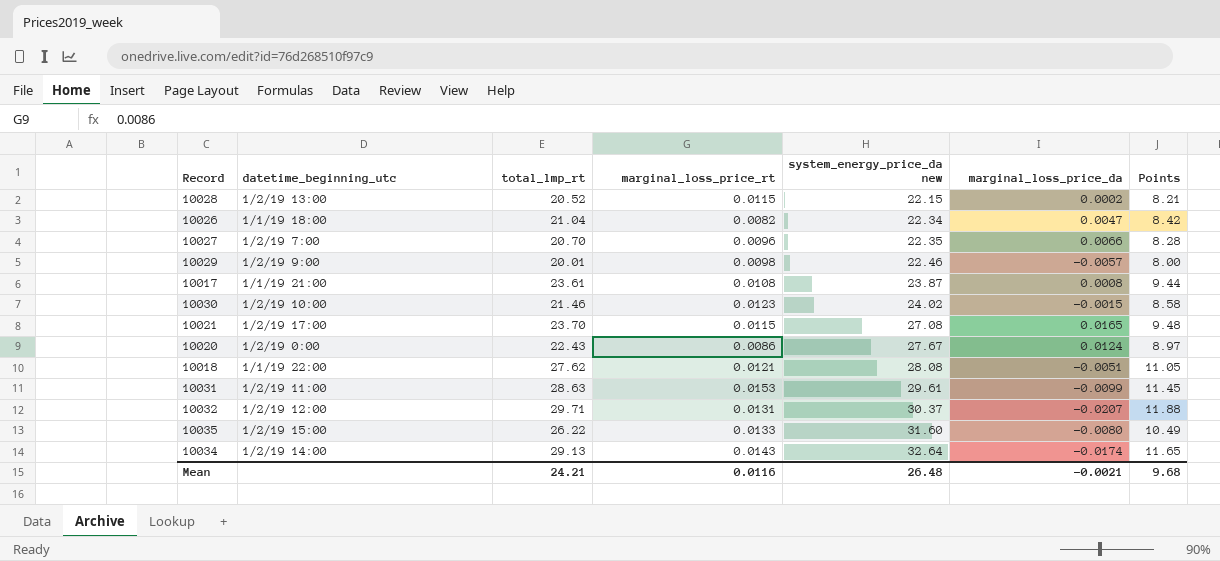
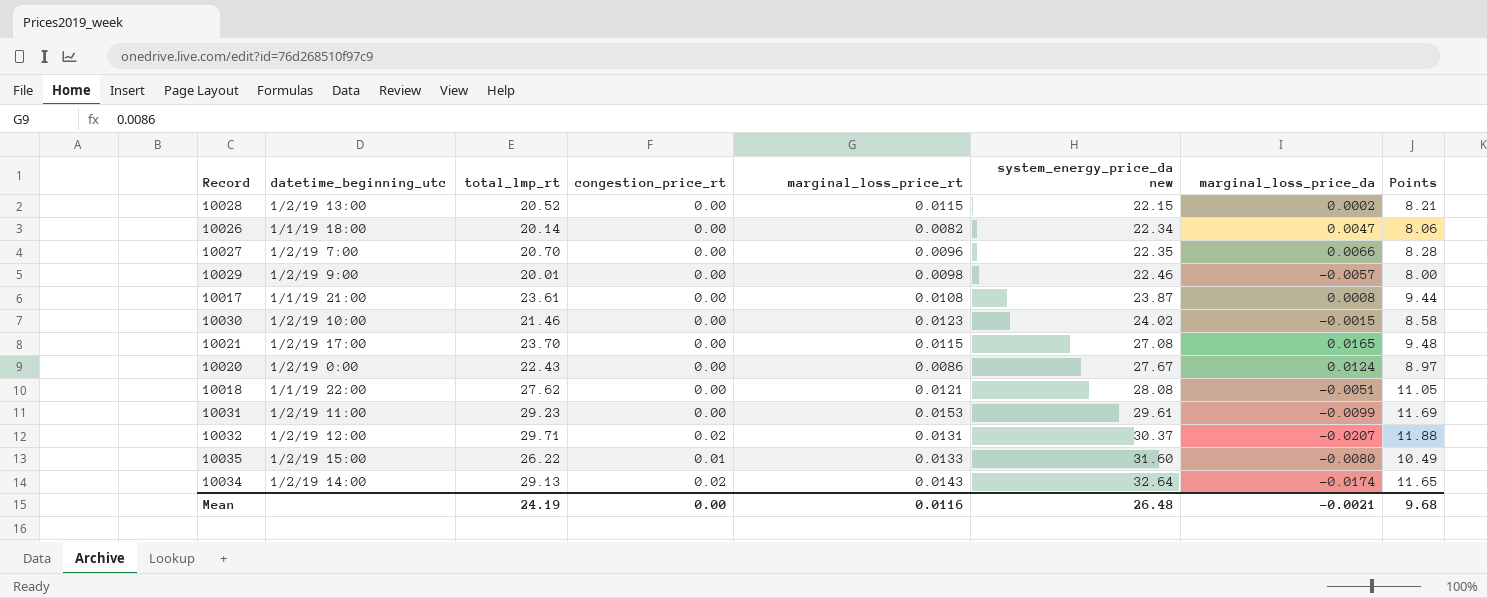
column congestion_price_rt | position: none -> 4
10026 | total_lmp_rt: 21.04 -> 20.14
10026 | Points: 8.42 -> 8.06
10031 | total_lmp_rt: 28.63 -> 29.23
10031 | Points: 11.45 -> 11.69
Mean | total_lmp_rt: 24.21 -> 24.19

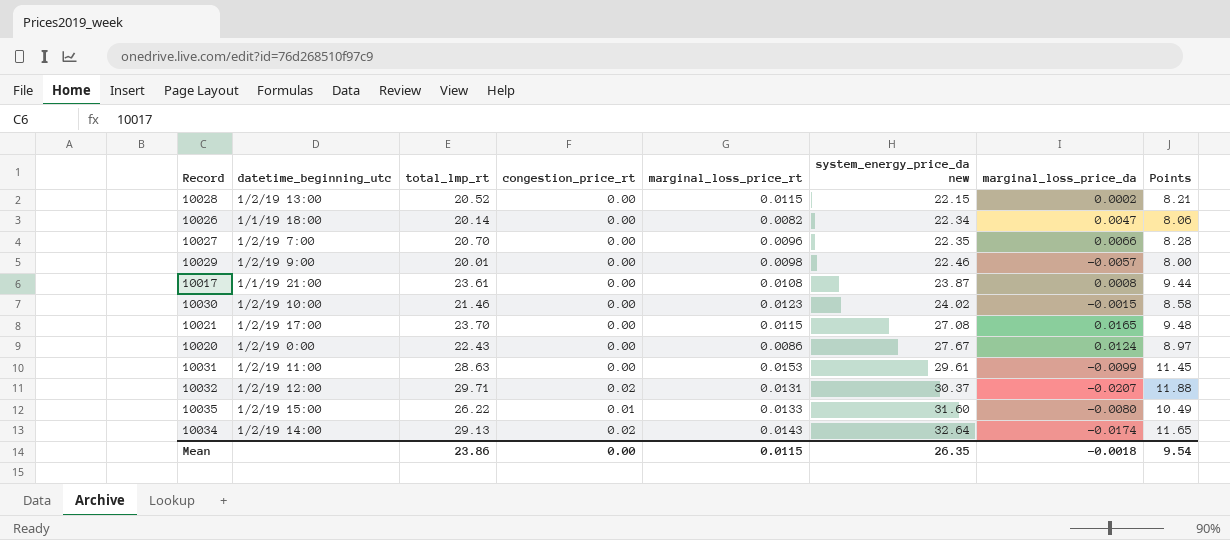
row 10018: 1/1/19 22:00 | 27.62 | 0.00 | 0.0121 | 28.08 | -0.0051 | 11.05 -> none
10031 | total_lmp_rt: 29.23 -> 28.63
10031 | Points: 11.69 -> 11.45
Mean | total_lmp_rt: 24.19 -> 23.86
Mean | marginal_loss_price_rt: 0.0116 -> 0.0115
Mean | system_energy_price_da new: 26.48 -> 26.35
Mean | marginal_loss_price_da: -0.0021 -> -0.0018
Mean | Points: 9.68 -> 9.54

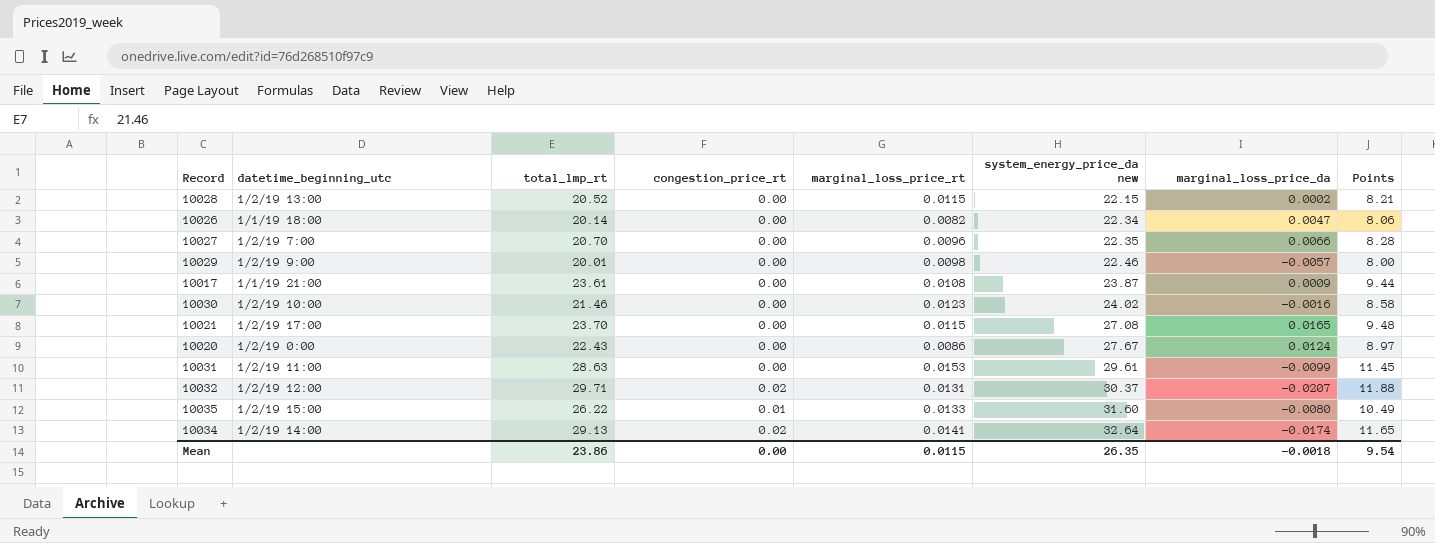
10017 | marginal_loss_price_da: 0.0008 -> 0.0009
10030 | marginal_loss_price_da: -0.0015 -> -0.0016
10034 | marginal_loss_price_rt: 0.0143 -> 0.0141

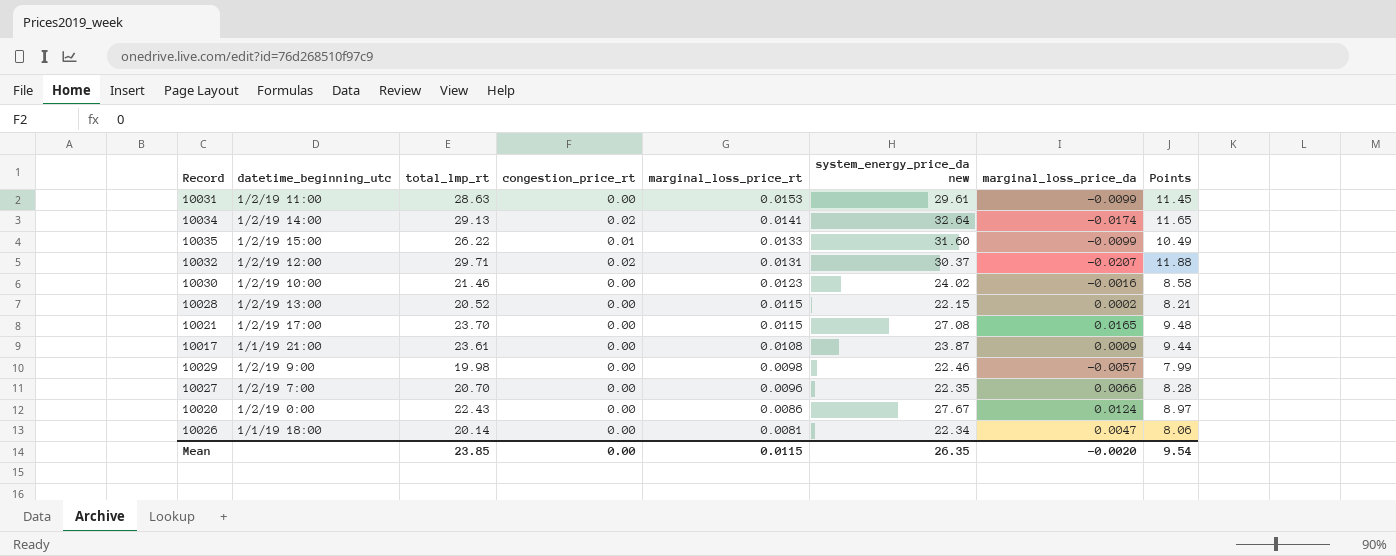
row order: system_energy_price_da new ascending -> marginal_loss_price_rt descending
10035 | marginal_loss_price_da: -0.0080 -> -0.0099
10029 | total_lmp_rt: 20.01 -> 19.98
10029 | Points: 8.00 -> 7.99
10026 | marginal_loss_price_rt: 0.0082 -> 0.0081
Mean | total_lmp_rt: 23.86 -> 23.85
Mean | marginal_loss_price_da: -0.0018 -> -0.0020

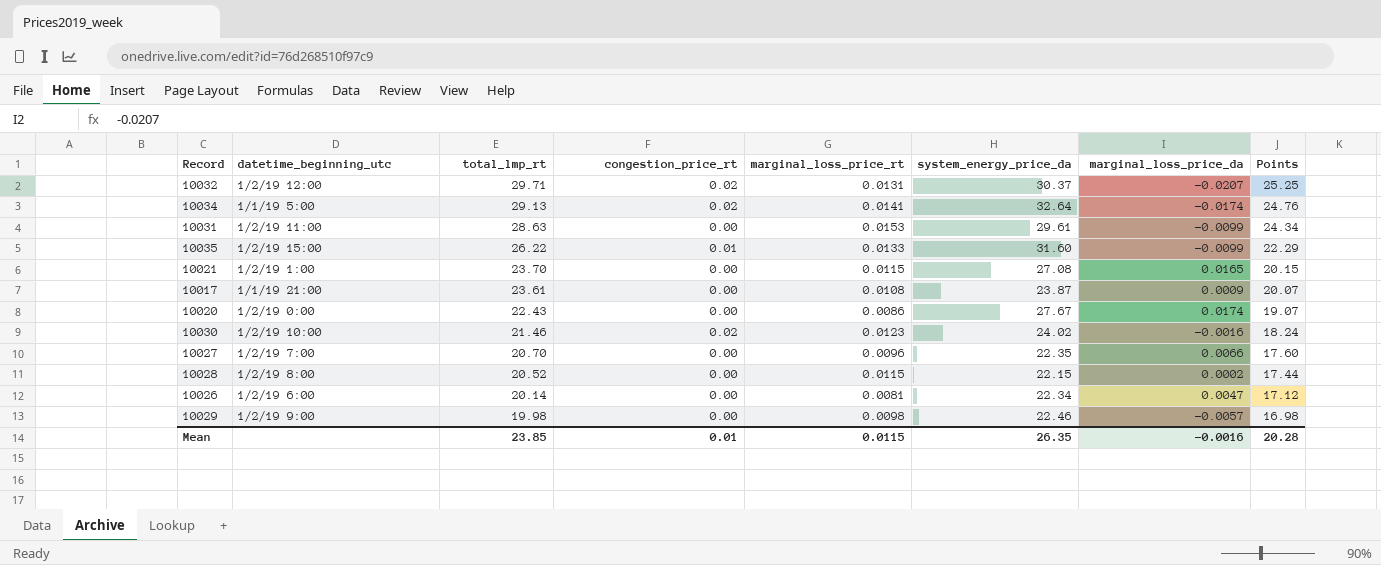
row order: marginal_loss_price_rt descending -> total_lmp_rt descending
column name: system_energy_price_da new -> system_energy_price_da
column Points | formula: [total_lmp_rt] * 0.4 -> [total_lmp_rt] * 0.85
10034 | datetime_beginning_utc: 1/2/19 14:00 -> 1/1/19 5:00
10021 | datetime_beginning_utc: 1/2/19 17:00 -> 1/2/19 1:00
10020 | marginal_loss_price_da: 0.0124 -> 0.0174
10030 | congestion_price_rt: 0.00 -> 0.02
10028 | datetime_beginning_utc: 1/2/19 13:00 -> 1/2/19 8:00
10026 | datetime_beginning_utc: 1/1/19 18:00 -> 1/2/19 6:00
Mean | congestion_price_rt: 0.00 -> 0.01
Mean | marginal_loss_price_da: -0.0020 -> -0.0016
Mean | Points: 9.54 -> 20.28

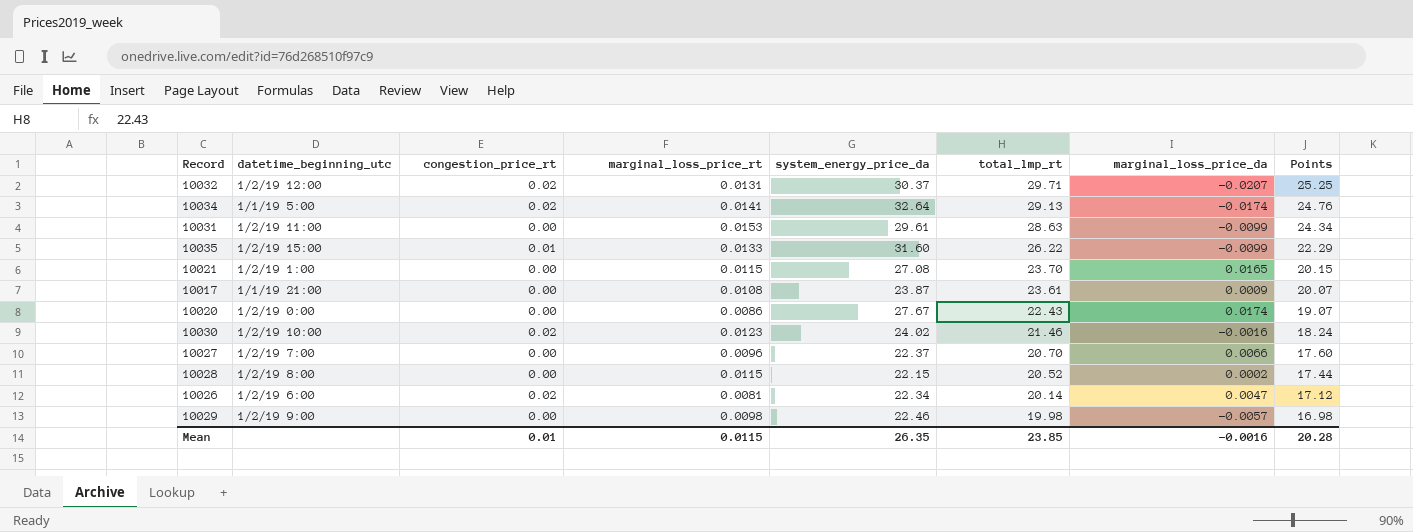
column total_lmp_rt | position: 3 -> 6
10027 | system_energy_price_da: 22.35 -> 22.37
10026 | congestion_price_rt: 0.00 -> 0.02

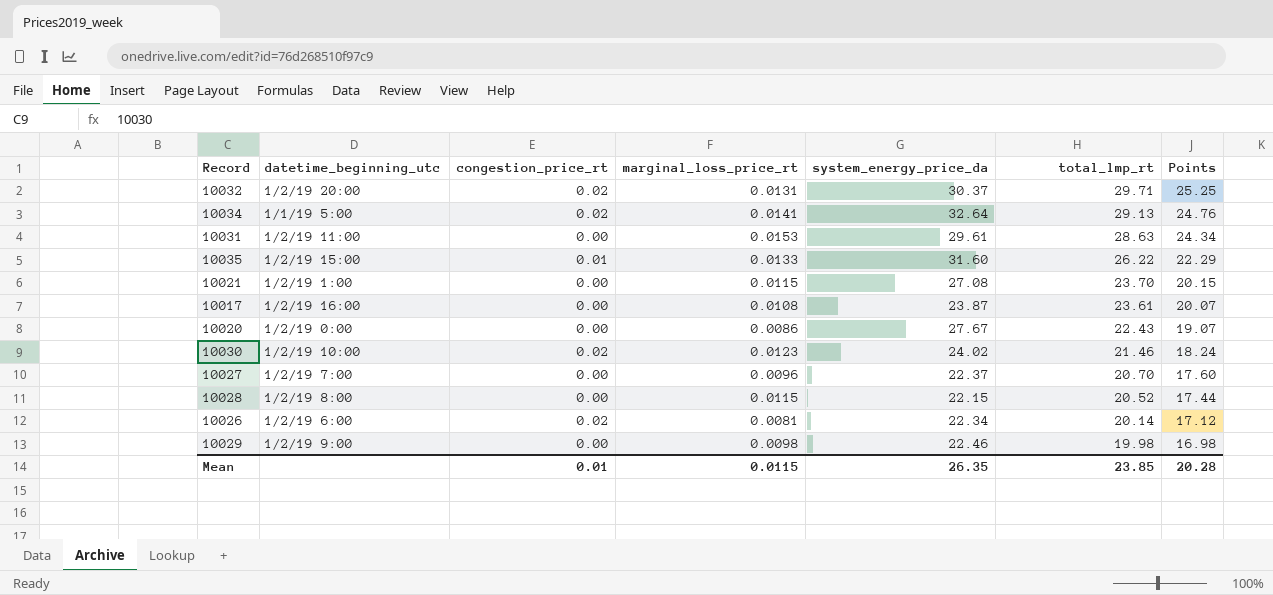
column marginal_loss_price_da | position: 7 -> none
10032 | datetime_beginning_utc: 1/2/19 12:00 -> 1/2/19 20:00
10017 | datetime_beginning_utc: 1/1/19 21:00 -> 1/2/19 16:00

